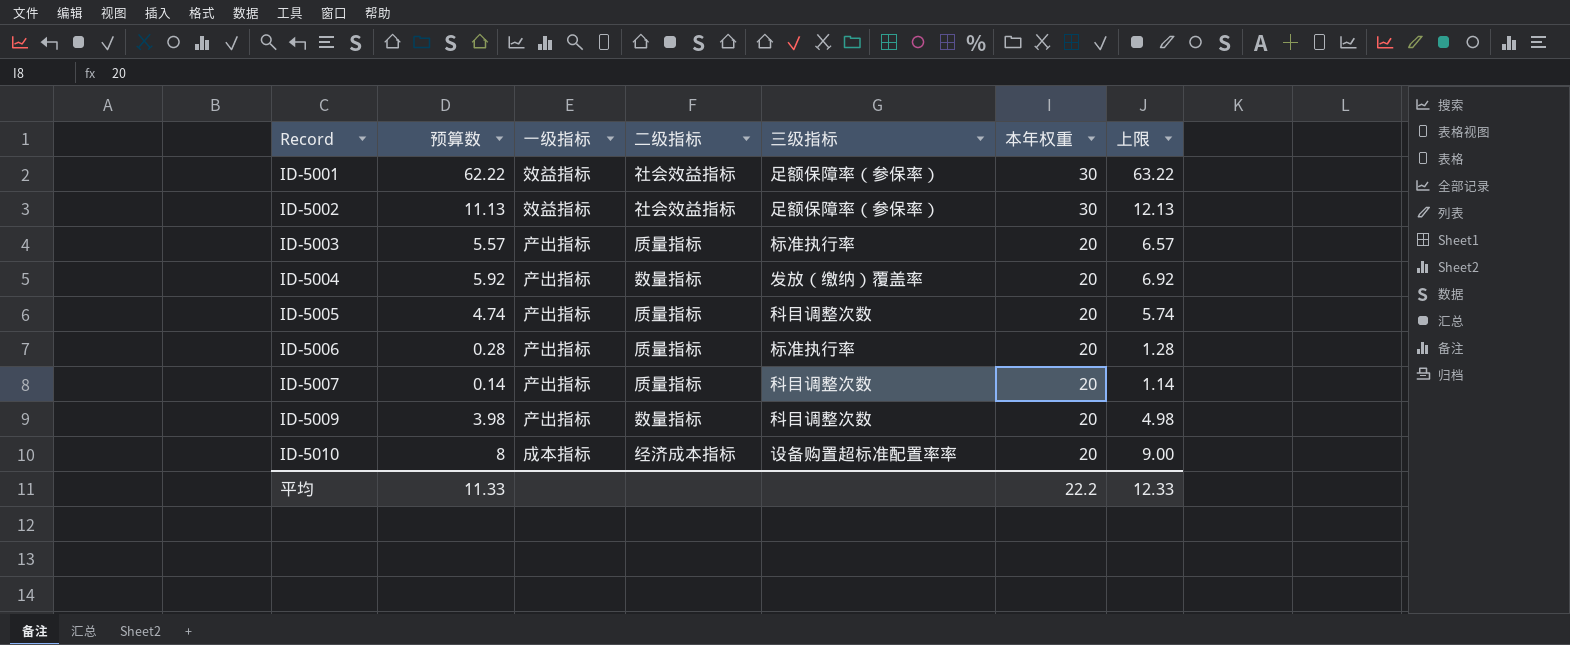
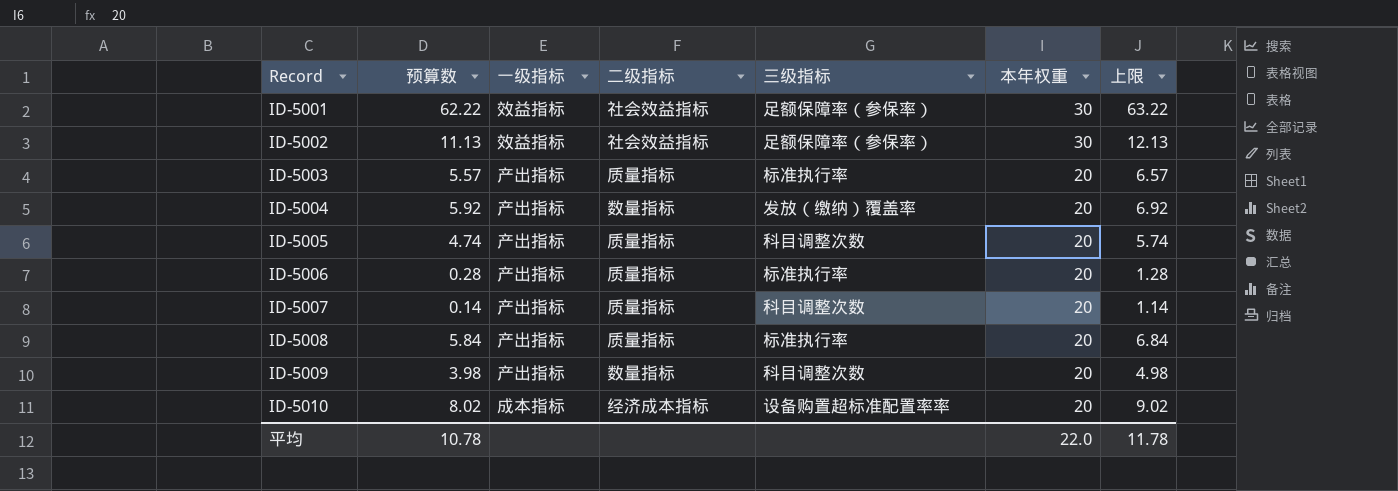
row ID-5008: none -> 5.84 | 产出指标 | 质量指标 | 标准执行率 | 20 | 6.84
ID-5010 | 预算数: 8 -> 8.02
ID-5010 | 上限: 9.00 -> 9.02
平均 | 预算数: 11.33 -> 10.78
平均 | 本年权重: 22.2 -> 22.0
平均 | 上限: 12.33 -> 11.78

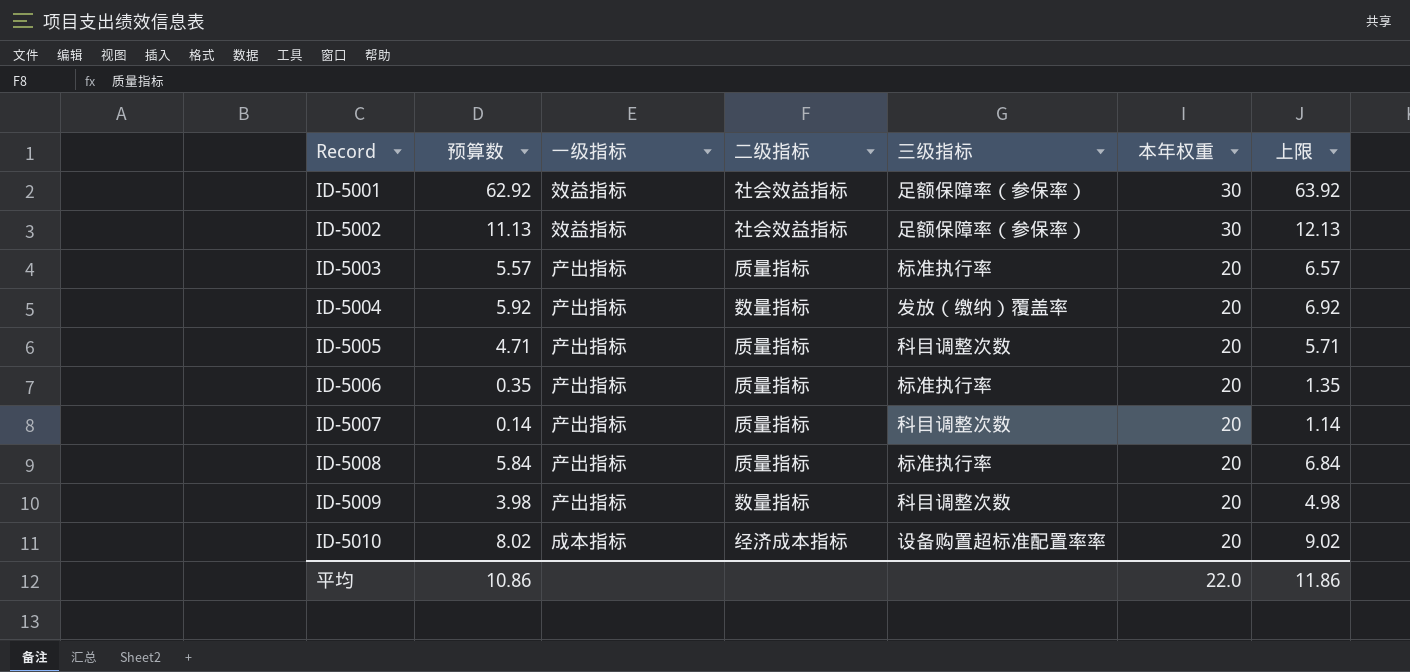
ID-5001 | 预算数: 62.22 -> 62.92
ID-5001 | 上限: 63.22 -> 63.92
ID-5005 | 预算数: 4.74 -> 4.71
ID-5005 | 上限: 5.74 -> 5.71
ID-5006 | 预算数: 0.28 -> 0.35
ID-5006 | 上限: 1.28 -> 1.35
平均 | 预算数: 10.78 -> 10.86
平均 | 上限: 11.78 -> 11.86

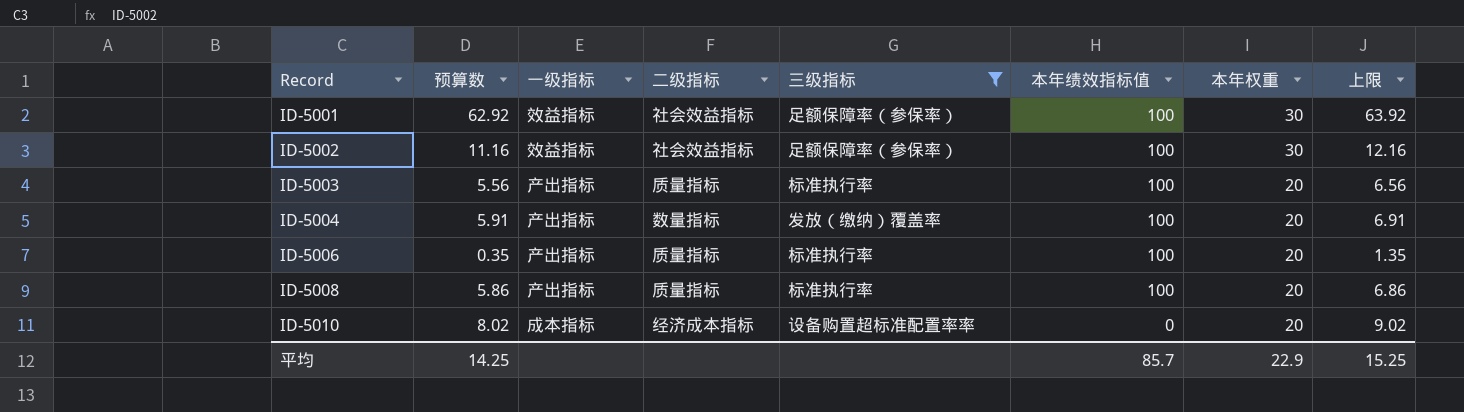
filter: none -> 三级指标 != 科目调整次数
column 本年绩效指标值 | position: none -> 6
ID-5002 | 预算数: 11.13 -> 11.16
ID-5002 | 上限: 12.13 -> 12.16
ID-5003 | 预算数: 5.57 -> 5.56
ID-5003 | 上限: 6.57 -> 6.56
ID-5004 | 预算数: 5.92 -> 5.91
ID-5004 | 上限: 6.92 -> 6.91
ID-5008 | 预算数: 5.84 -> 5.86
ID-5008 | 上限: 6.84 -> 6.86
平均 | 预算数: 10.86 -> 14.25
平均 | 本年权重: 22.0 -> 22.9
平均 | 上限: 11.86 -> 15.25

